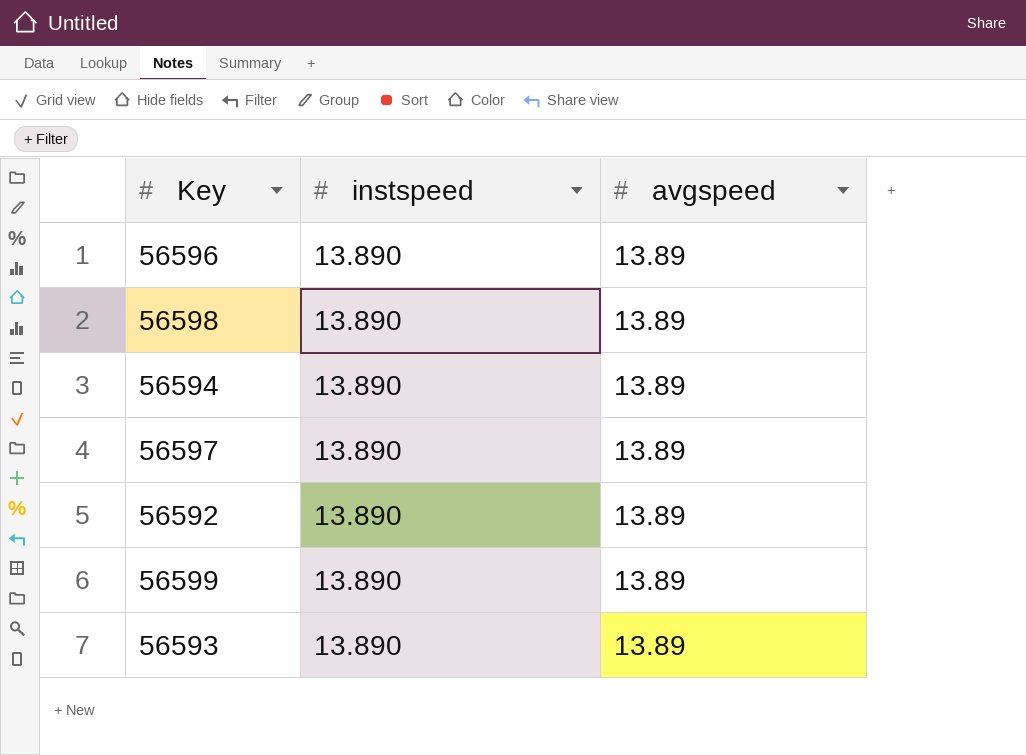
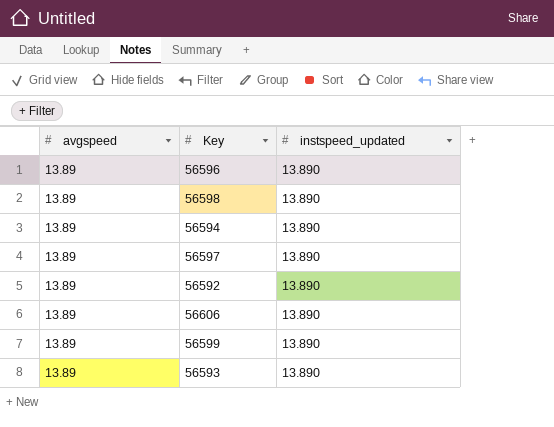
column avgspeed | position: 3 -> 1
column name: instspeed -> instspeed_updated
row 56606: none -> 13.89 | 13.890

